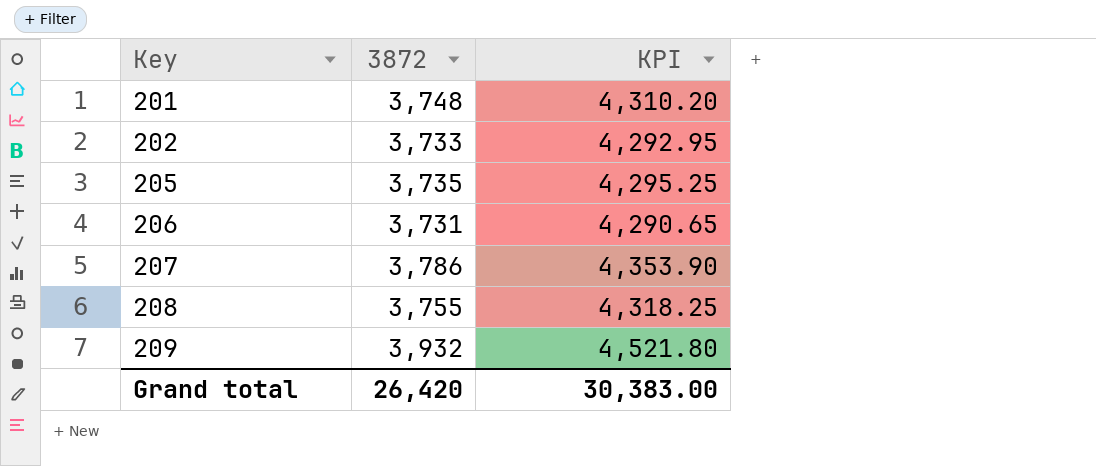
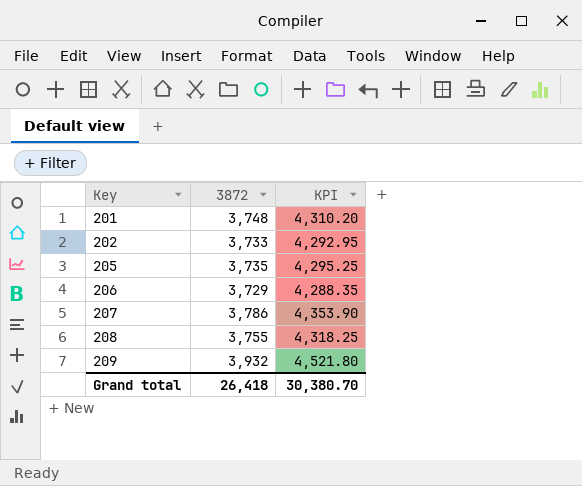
206 | 3872: 3,731 -> 3,729
206 | KPI: 4,290.65 -> 4,288.35
Grand total | 3872: 26,420 -> 26,418
Grand total | KPI: 30,383.00 -> 30,380.70

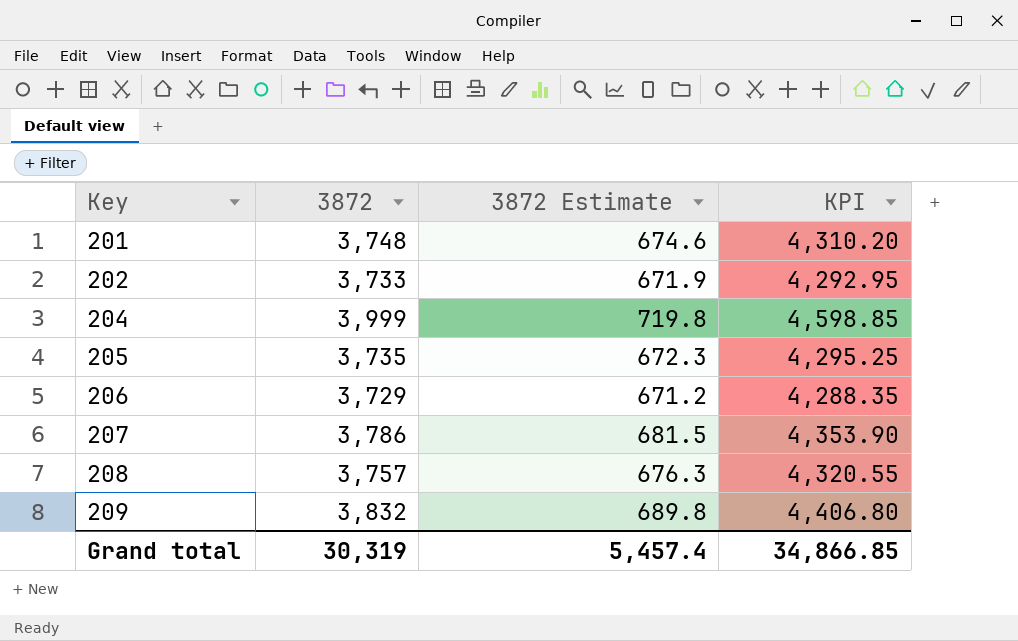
column 3872 Estimate | formula: none -> [3872] * 0.18
row 204: none -> 3,999 | 719.8 | 4,598.85
208 | 3872: 3,755 -> 3,757
208 | KPI: 4,318.25 -> 4,320.55
209 | 3872: 3,932 -> 3,832
209 | KPI: 4,521.80 -> 4,406.80
Grand total | 3872: 26,418 -> 30,319
Grand total | KPI: 30,380.70 -> 34,866.85

